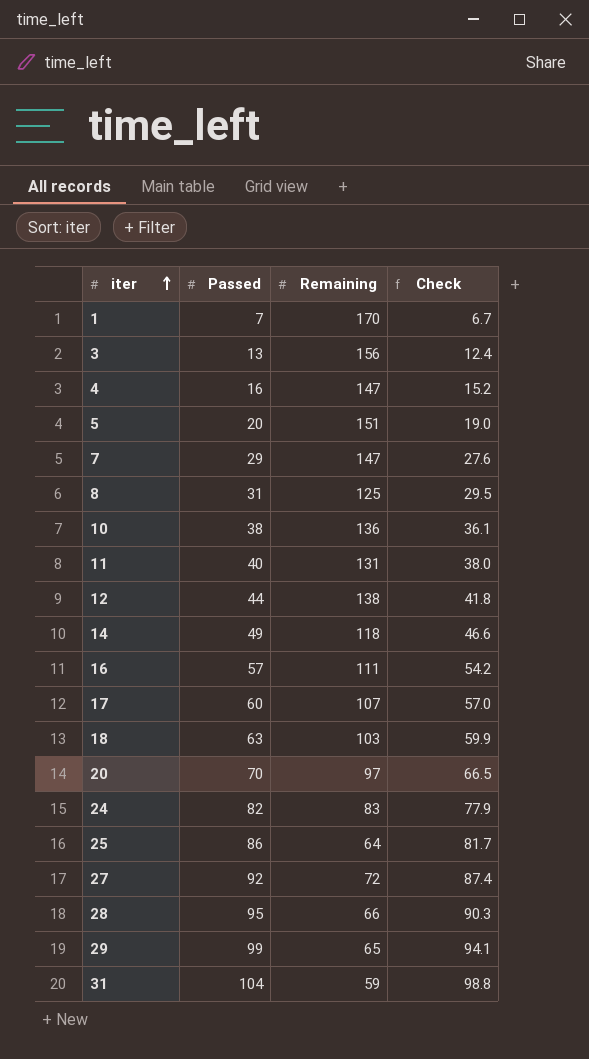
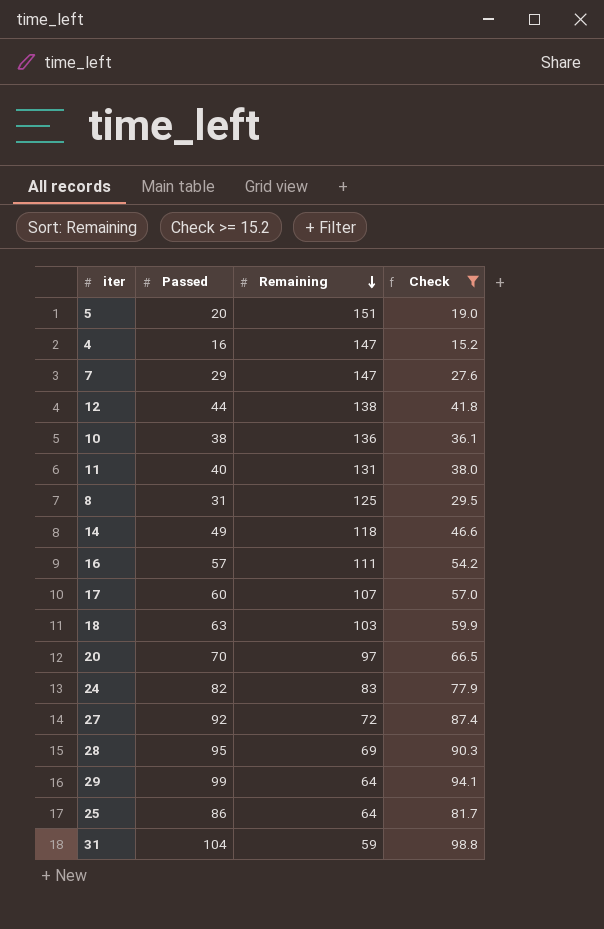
filter: none -> Check >= 15.2
row order: iter ascending -> Remaining descending
28 | Remaining: 66 -> 69
29 | Remaining: 65 -> 64

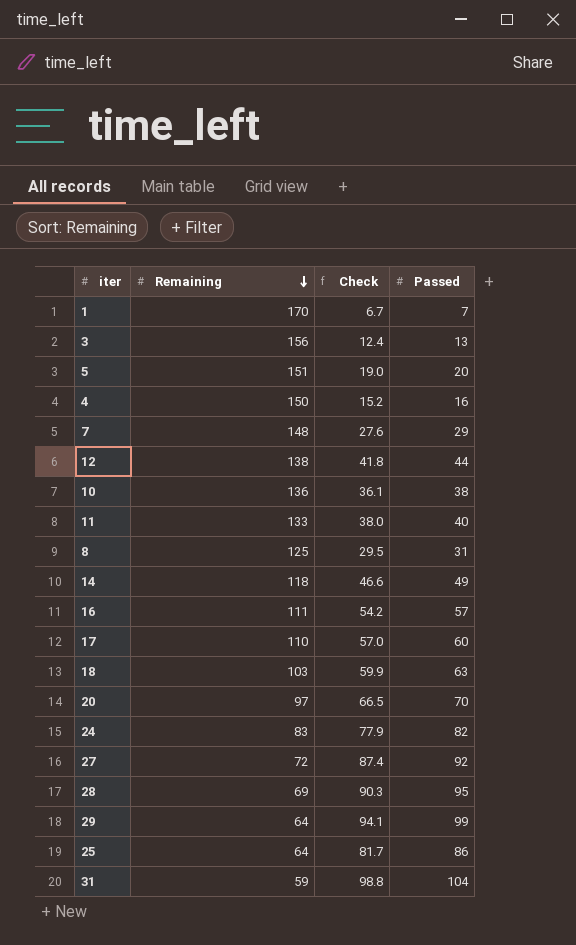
filter: Check >= 15.2 -> none
column Passed | position: 2 -> 4
4 | Remaining: 147 -> 150
7 | Remaining: 147 -> 148
11 | Remaining: 131 -> 133
17 | Remaining: 107 -> 110

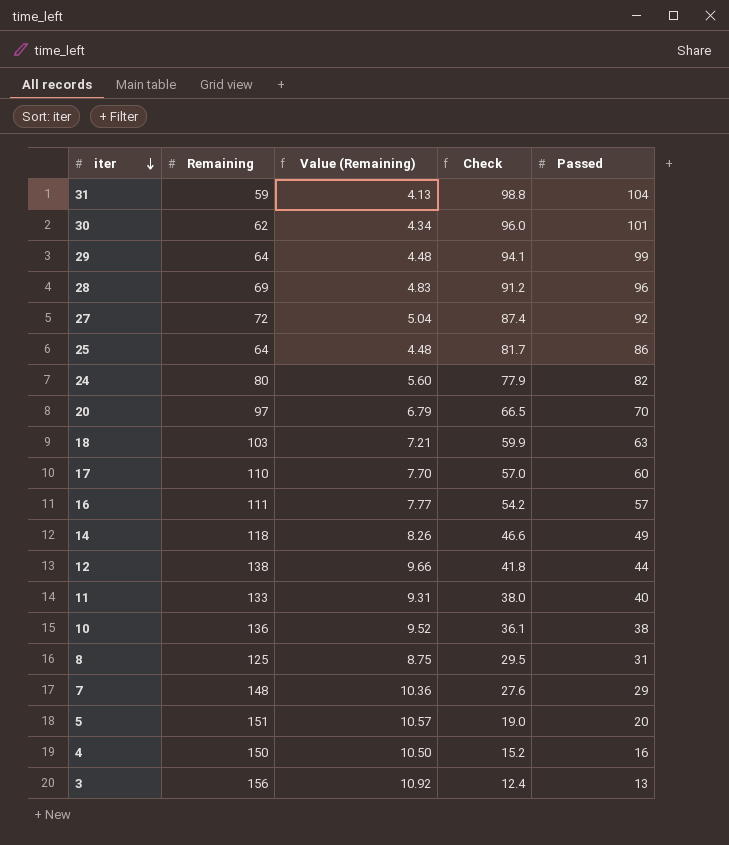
row order: Remaining descending -> iter descending
column Value (Remaining) | formula: none -> [Remaining] * 0.07
row 1: 170 | 6.7 | 7 -> none
row 30: none -> 62 | 4.34 | 96.0 | 101
28 | Check: 90.3 -> 91.2
28 | Passed: 95 -> 96
24 | Remaining: 83 -> 80

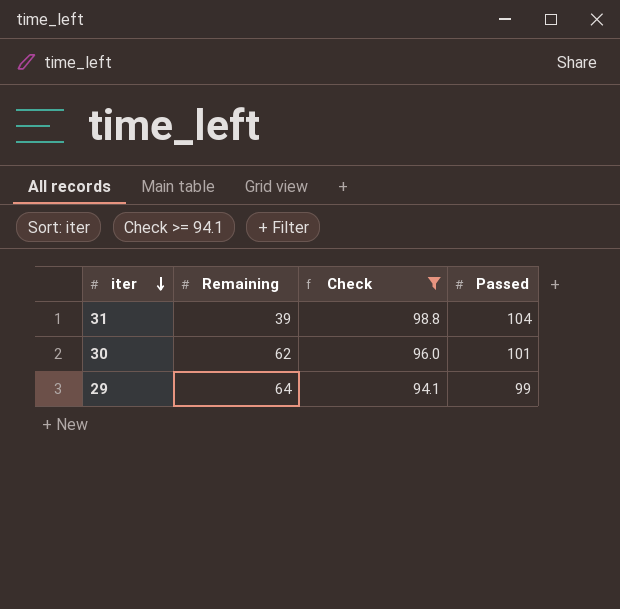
filter: none -> Check >= 94.1
column Value (Remaining) | formula: [Remaining] * 0.07 -> none
31 | Remaining: 59 -> 39

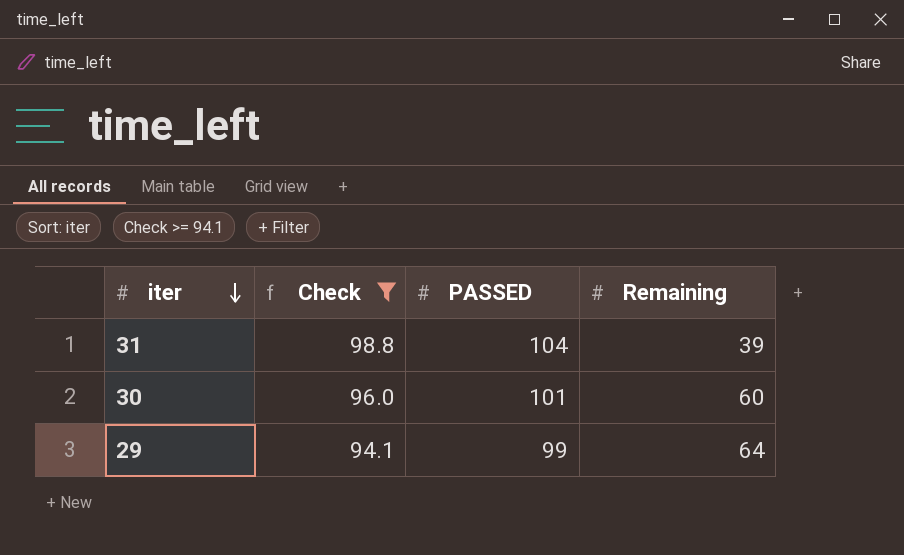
column name: Passed -> PASSED
column Remaining | position: 2 -> 4
30 | Remaining: 62 -> 60

